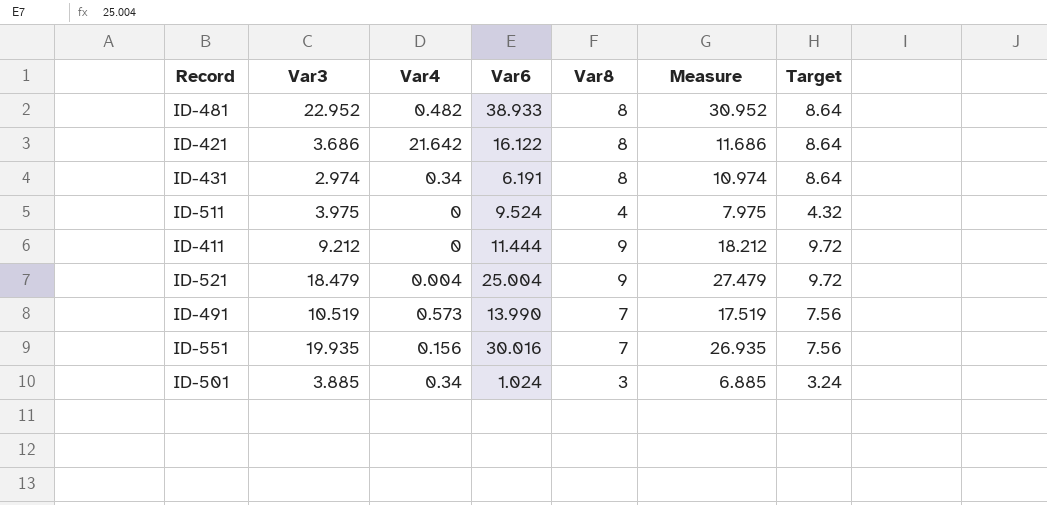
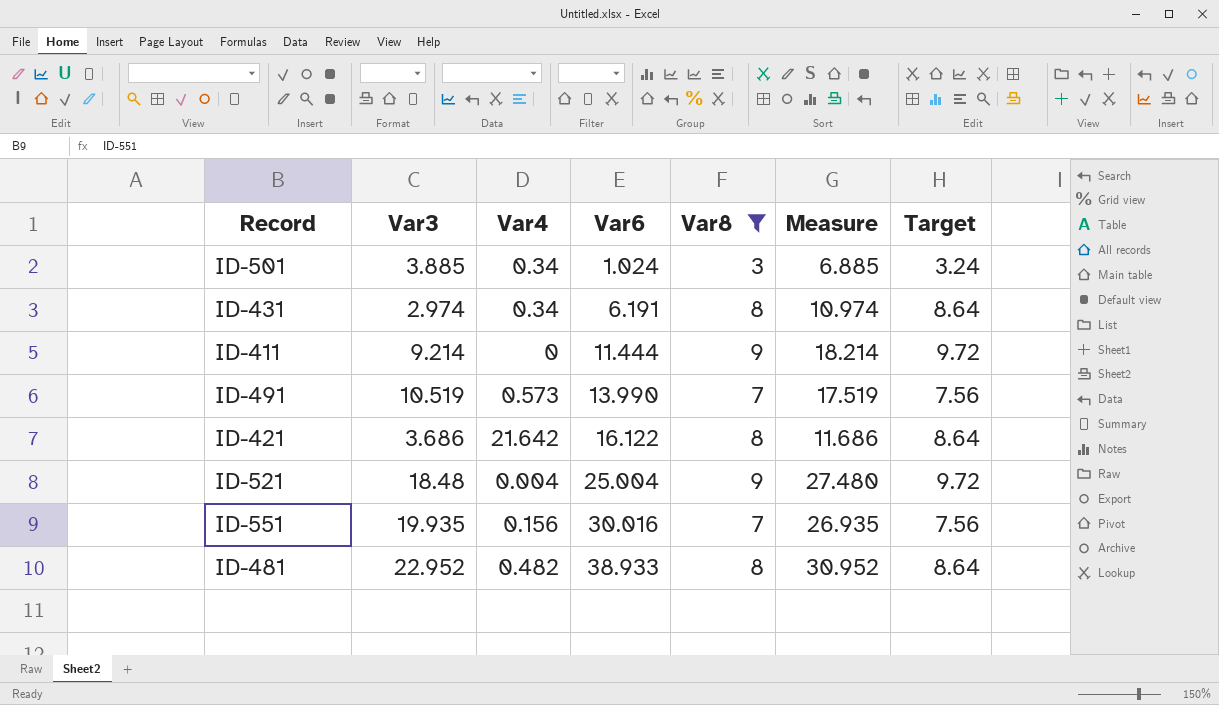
filter: none -> Var8 != 4
row order: none -> Var6 ascending
ID-411 | Var3: 9.212 -> 9.214
ID-411 | Measure: 18.212 -> 18.214
ID-521 | Var3: 18.479 -> 18.48
ID-521 | Measure: 27.479 -> 27.480

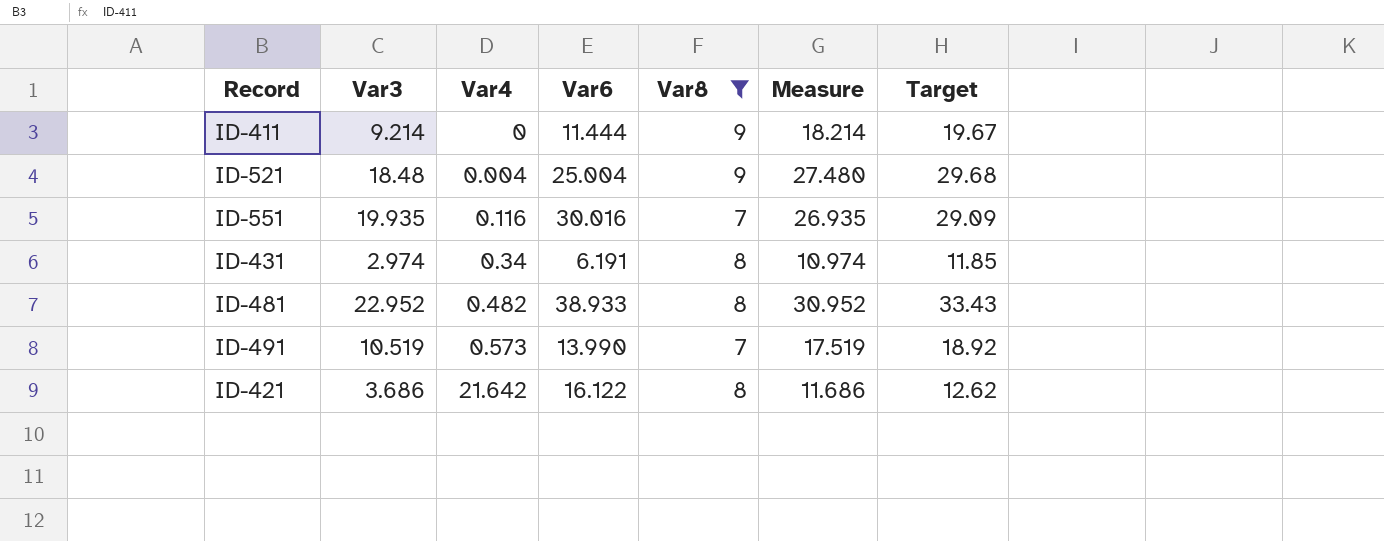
row order: Var6 ascending -> Var4 ascending
column Target | formula: [Var8] * 1.08 -> [Measure] * 1.08
row ID-501: 3.885 | 0.34 | 1.024 | 3 | 6.885 | 3.24 -> none
ID-551 | Var4: 0.156 -> 0.116

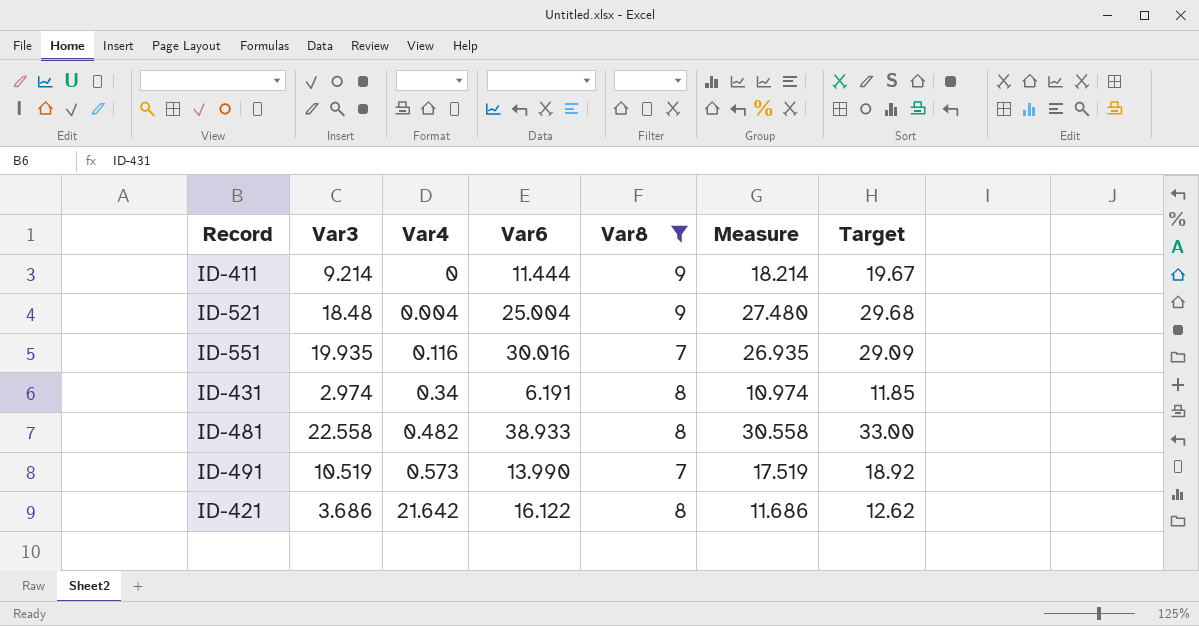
ID-481 | Var3: 22.952 -> 22.558
ID-481 | Measure: 30.952 -> 30.558
ID-481 | Target: 33.43 -> 33.00

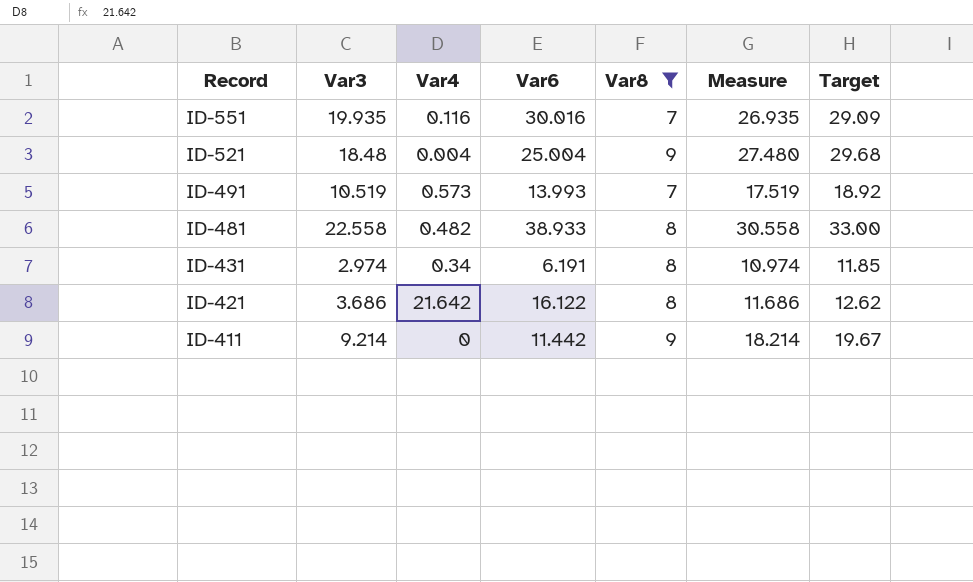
row order: Var4 ascending -> Record descending
ID-491 | Var6: 13.990 -> 13.993
ID-411 | Var6: 11.444 -> 11.442

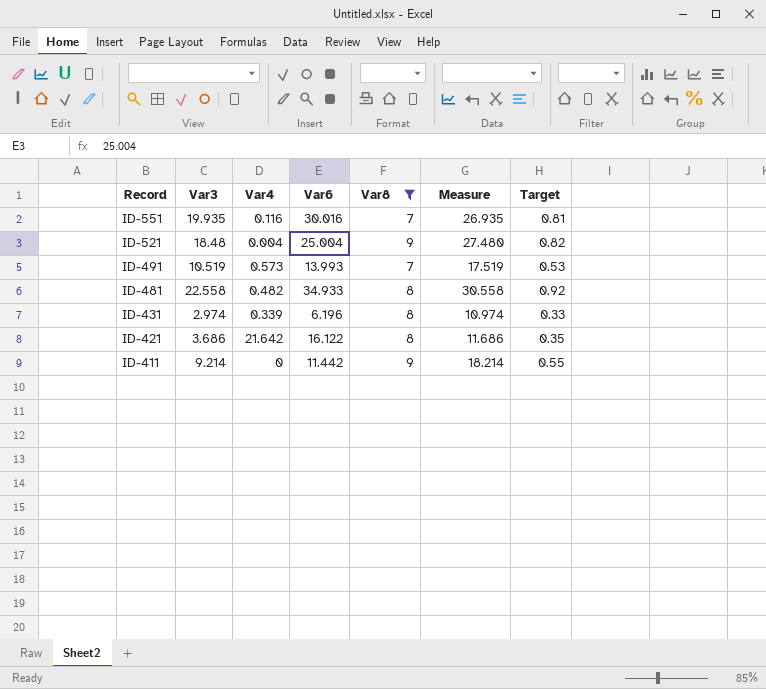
column Target | formula: [Measure] * 1.08 -> [Measure] * 0.03
ID-481 | Var6: 38.933 -> 34.933
ID-431 | Var4: 0.34 -> 0.339
ID-431 | Var6: 6.191 -> 6.196

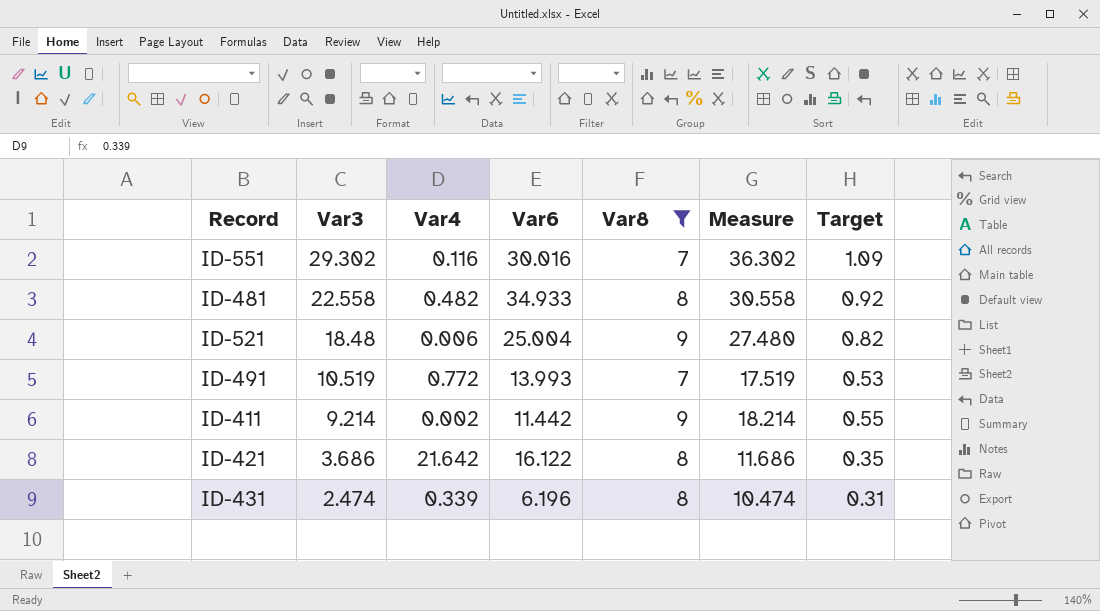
row order: Record descending -> Var3 descending
ID-551 | Var3: 19.935 -> 29.302
ID-551 | Measure: 26.935 -> 36.302
ID-551 | Target: 0.81 -> 1.09
ID-521 | Var4: 0.004 -> 0.006
ID-491 | Var4: 0.573 -> 0.772
ID-411 | Var4: 0 -> 0.002
ID-431 | Var3: 2.974 -> 2.474
ID-431 | Measure: 10.974 -> 10.474
ID-431 | Target: 0.33 -> 0.31

